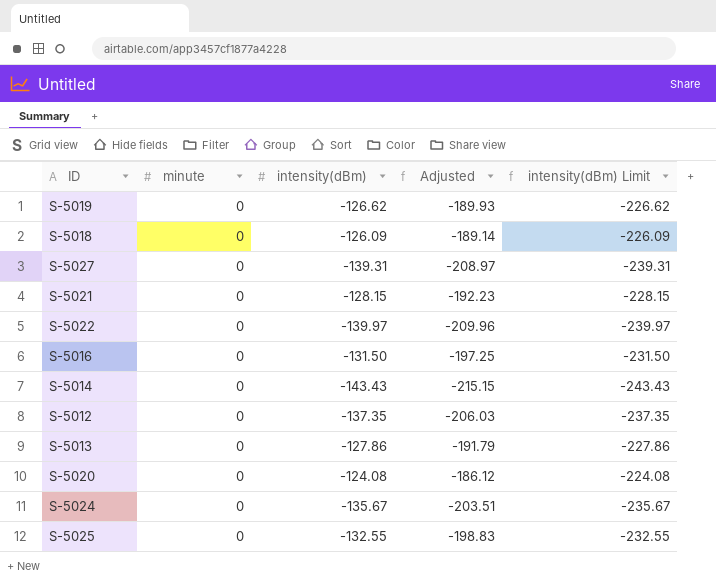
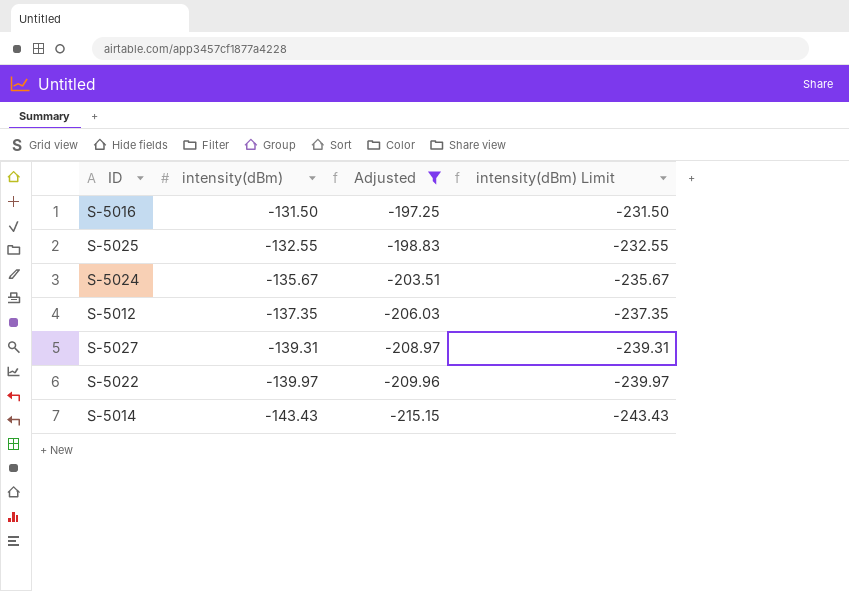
filter: none -> Adjusted <= -197.25
row order: none -> intensity(dBm) descending
column minute | position: 2 -> none

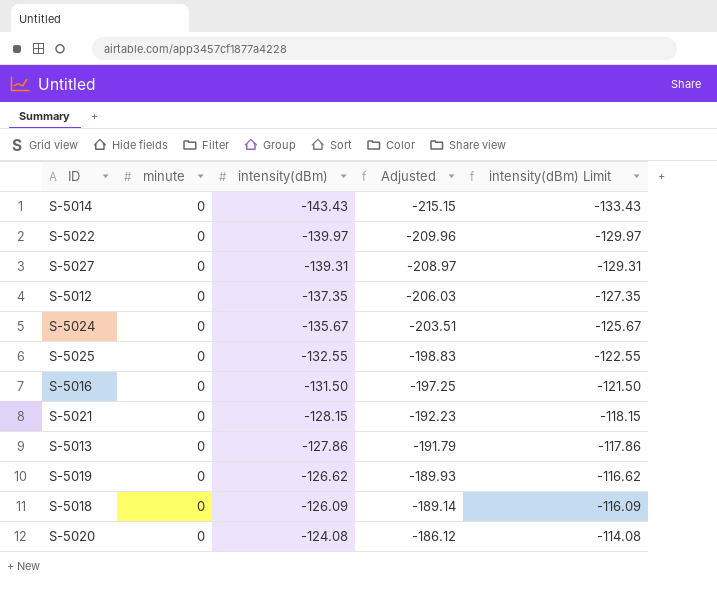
filter: Adjusted <= -197.25 -> none
row order: intensity(dBm) descending -> intensity(dBm) ascending
column minute | position: none -> 2
column intensity(dBm) Limit | formula: [intensity(dBm)] - 100 -> [intensity(dBm)] + 10

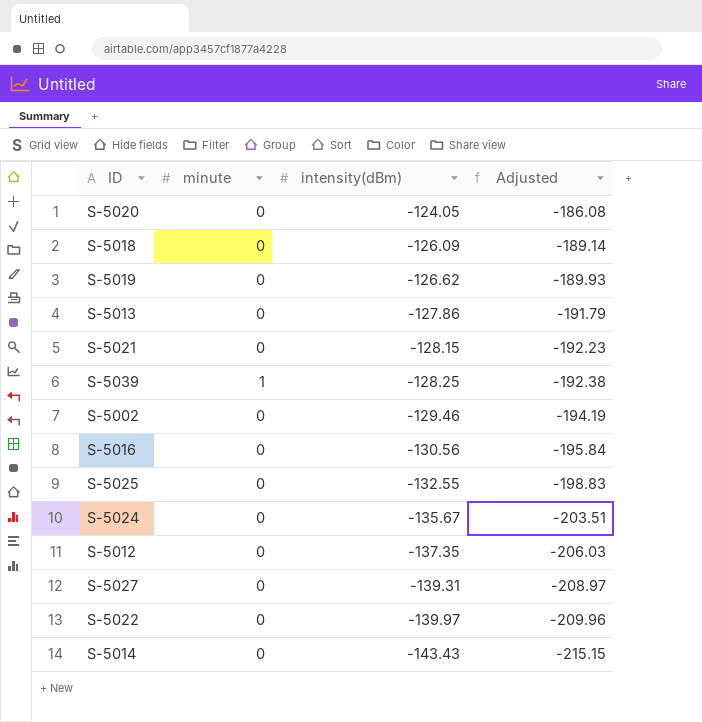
row order: intensity(dBm) ascending -> intensity(dBm) descending
column intensity(dBm) Limit | formula: [intensity(dBm)] + 10 -> none
S-5020 | intensity(dBm): -124.08 -> -124.05
S-5020 | Adjusted: -186.12 -> -186.08
row S-5039: none -> 1 | -128.25 | -192.38
row S-5002: none -> 0 | -129.46 | -194.19
S-5016 | intensity(dBm): -131.50 -> -130.56
S-5016 | Adjusted: -197.25 -> -195.84

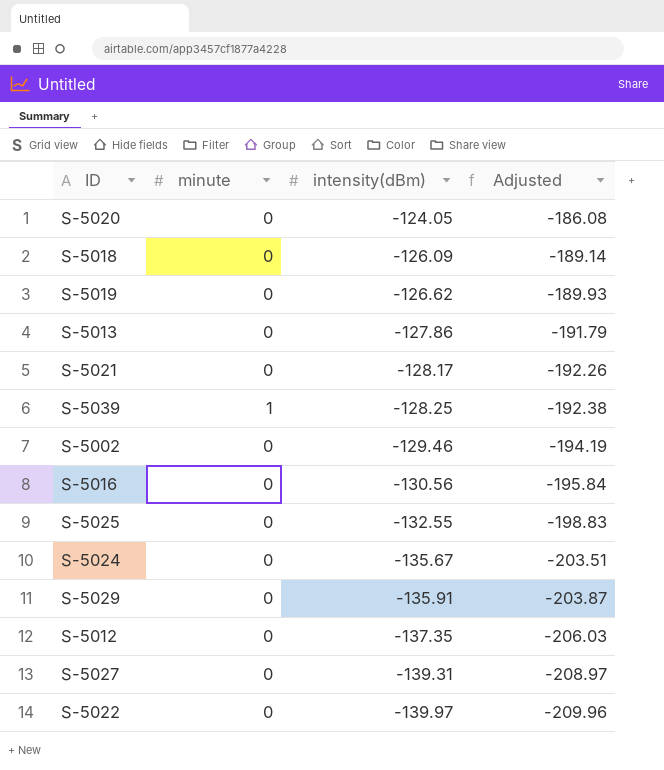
row S-5014: 0 | -143.43 | -215.15 -> none
S-5021 | intensity(dBm): -128.15 -> -128.17
S-5021 | Adjusted: -192.23 -> -192.26
row S-5029: none -> 0 | -135.91 | -203.87

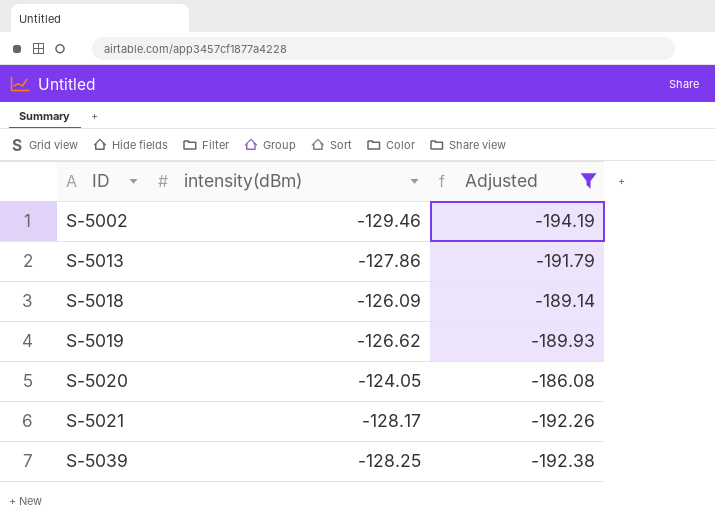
filter: none -> Adjusted >= -194.19
row order: intensity(dBm) descending -> ID ascending
column minute | position: 2 -> none

